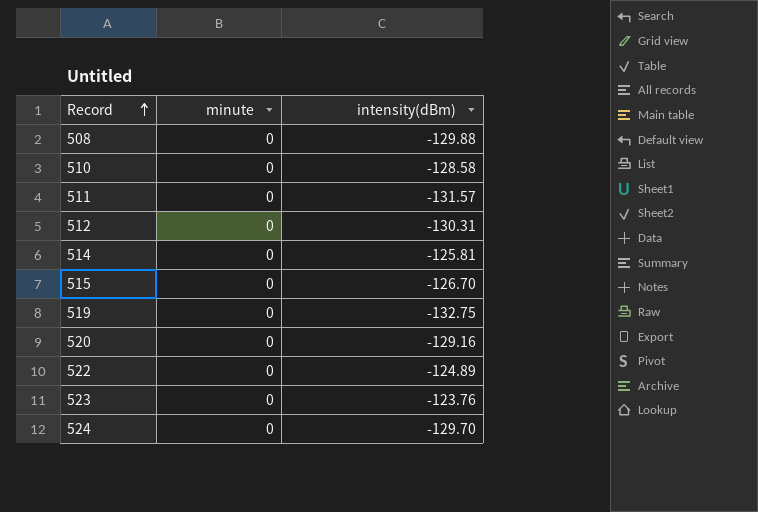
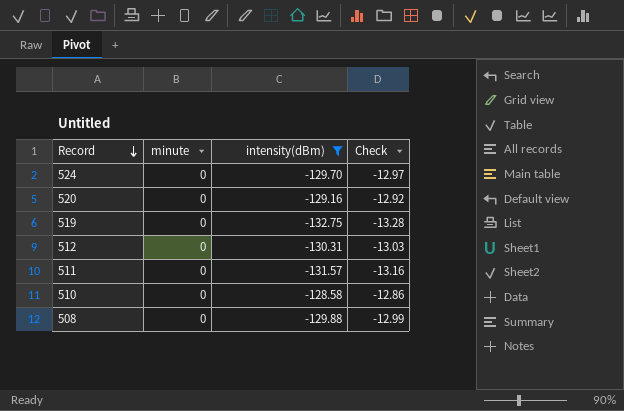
filter: none -> intensity(dBm) <= -128.58
row order: Record ascending -> Record descending
column Check | formula: none -> [intensity(dBm)] * 0.1

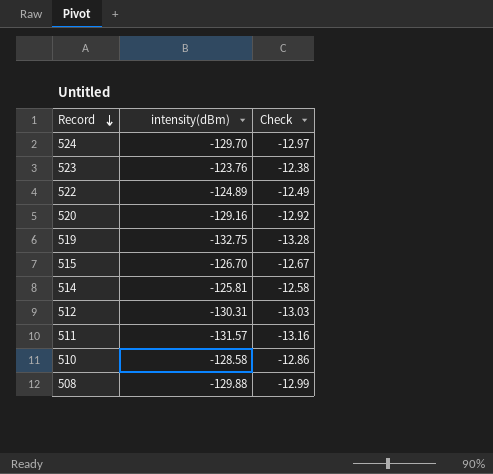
filter: intensity(dBm) <= -128.58 -> none
column minute | position: 2 -> none

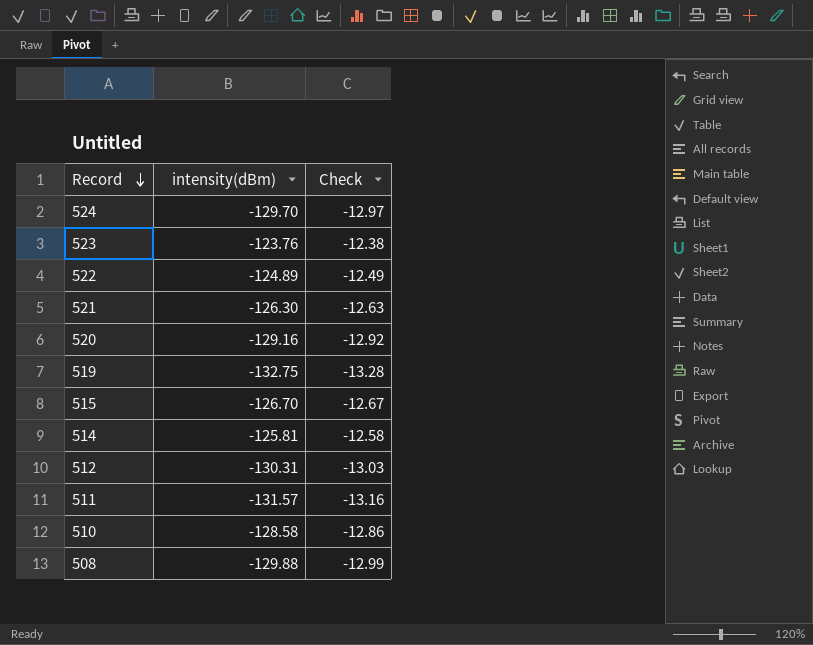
row 521: none -> -126.30 | -12.63

